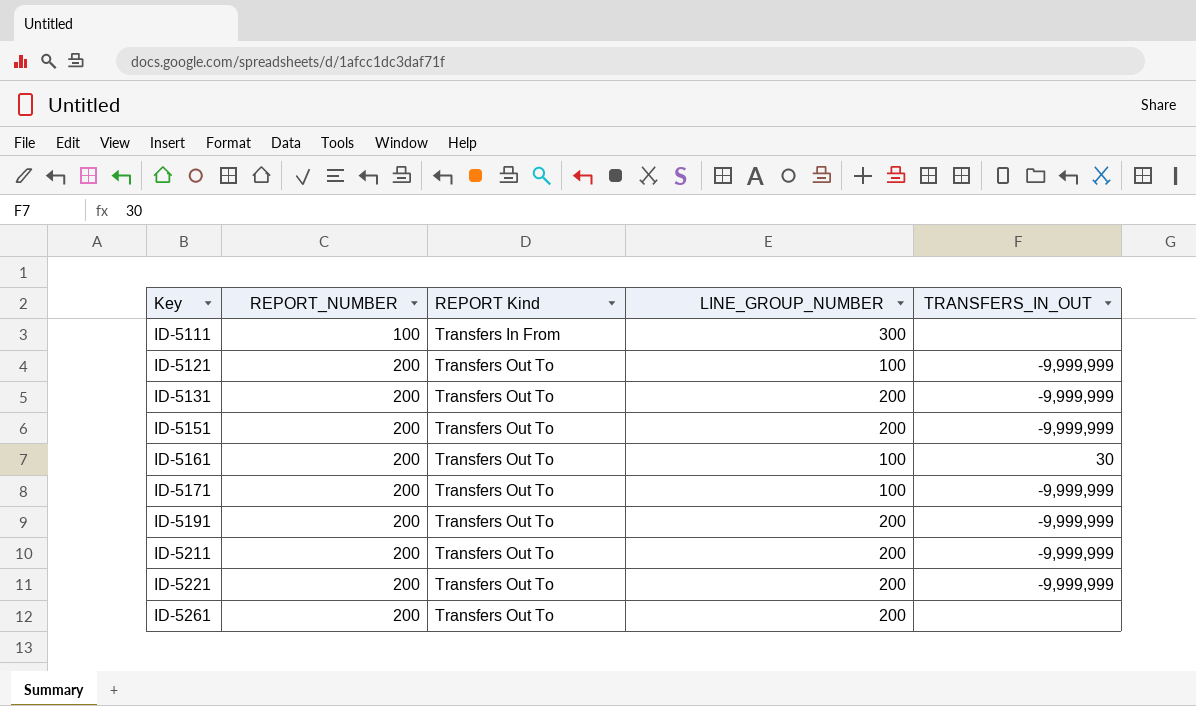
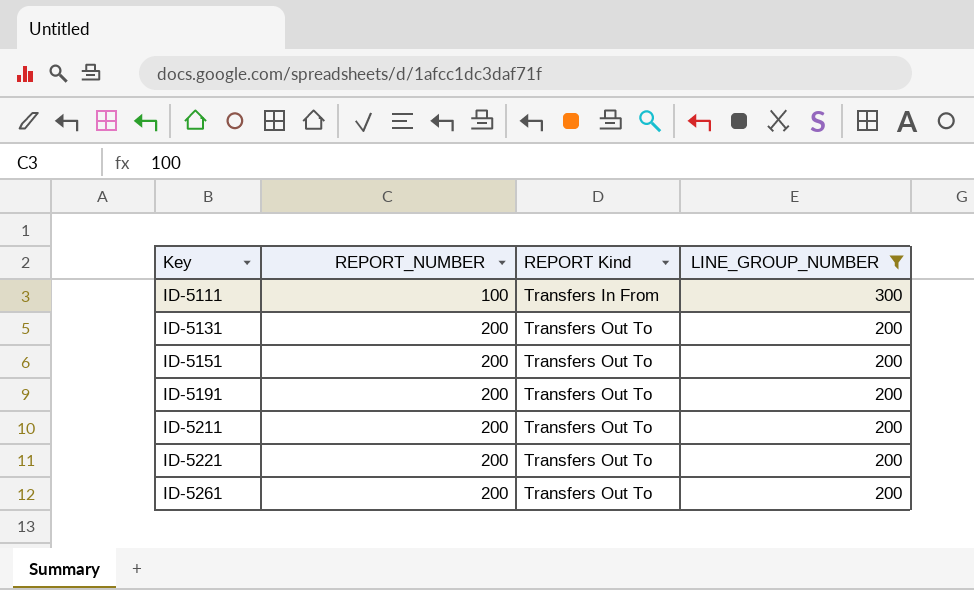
filter: none -> LINE_GROUP_NUMBER != 100
column TRANSFERS_IN_OUT | position: 5 -> none

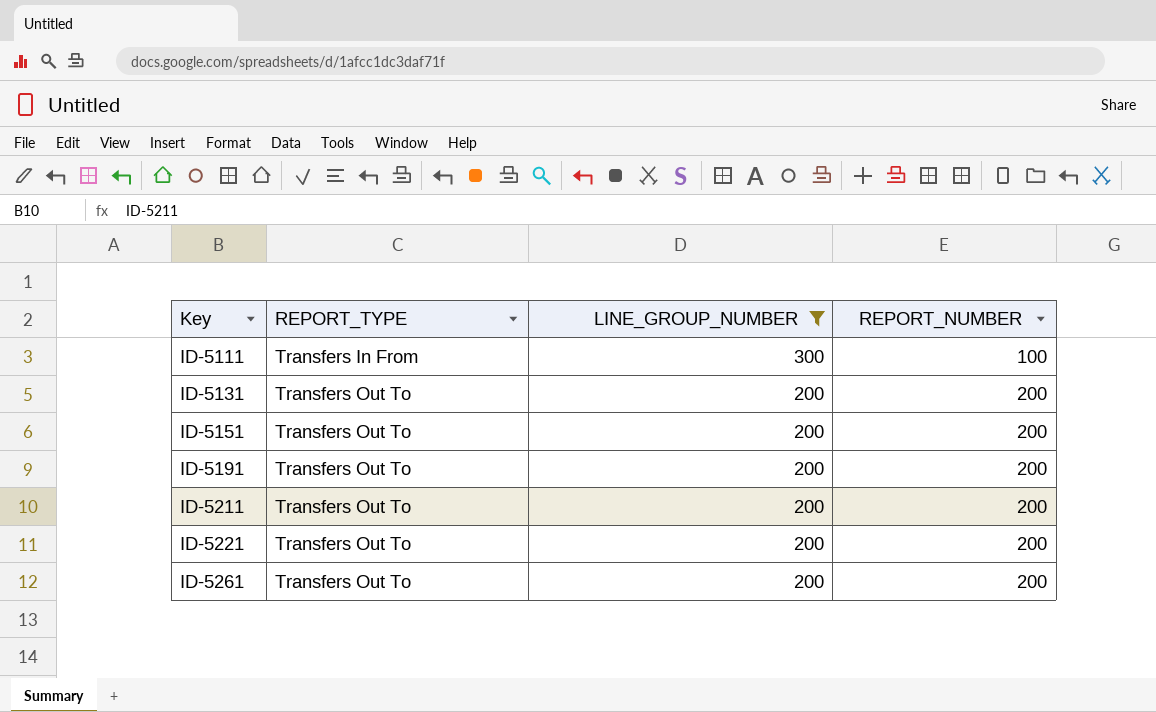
column name: REPORT Kind -> REPORT_TYPE
column REPORT_NUMBER | position: 2 -> 4

